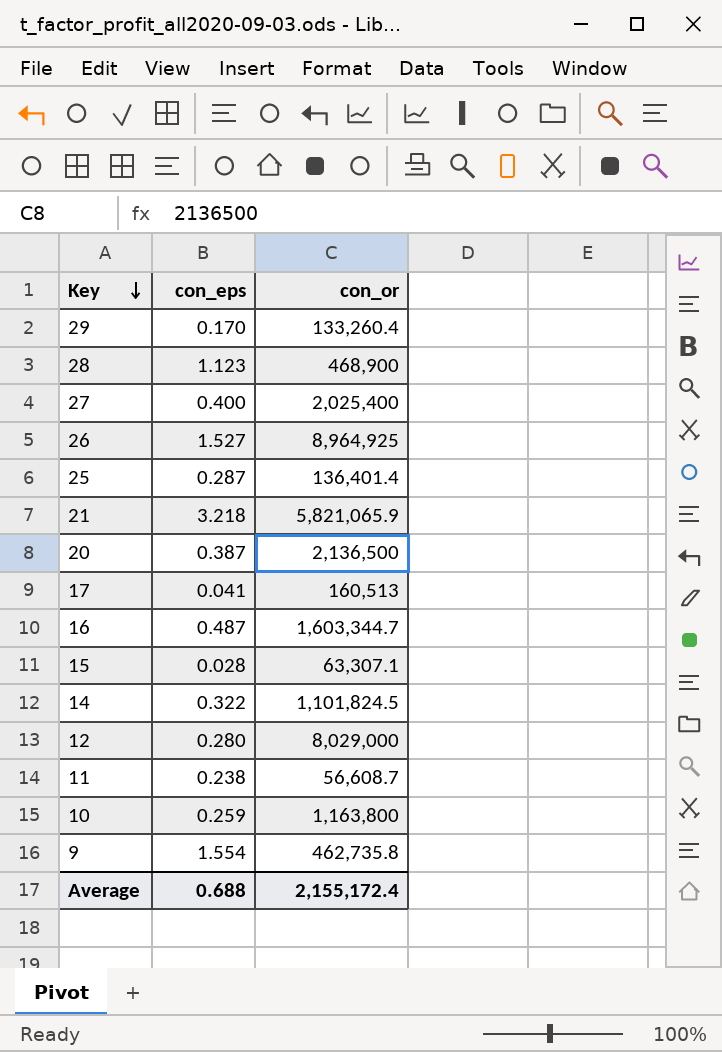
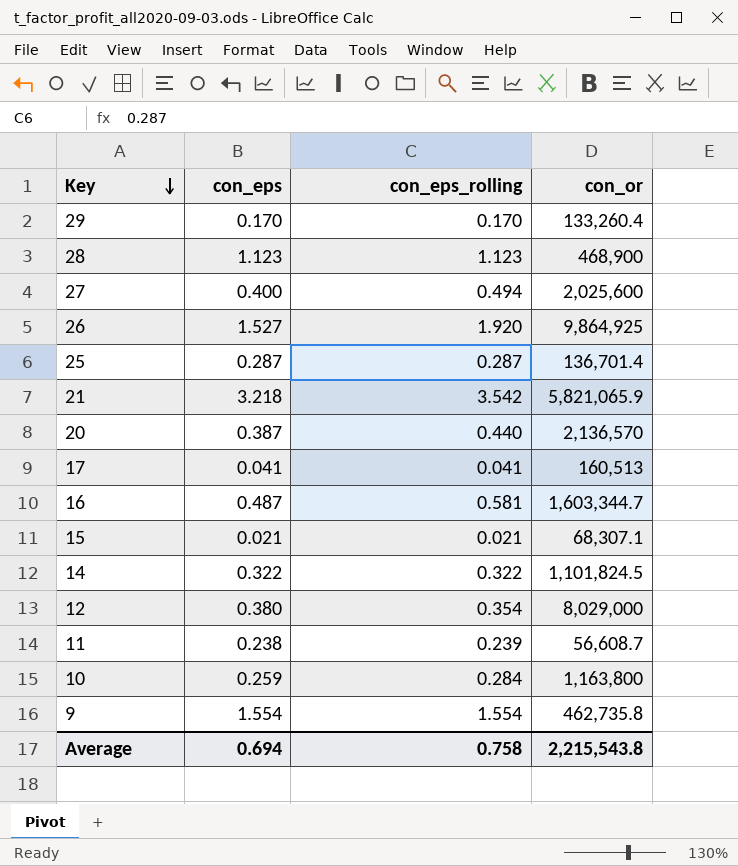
column con_eps_rolling | position: none -> 3
27 | con_or: 2,025,400 -> 2,025,600
26 | con_or: 8,964,925 -> 9,864,925
25 | con_or: 136,401.4 -> 136,701.4
20 | con_or: 2,136,500 -> 2,136,570
15 | con_eps: 0.028 -> 0.021
15 | con_or: 63,307.1 -> 68,307.1
12 | con_eps: 0.280 -> 0.380
Average | con_eps: 0.688 -> 0.694
Average | con_or: 2,155,172.4 -> 2,215,543.8

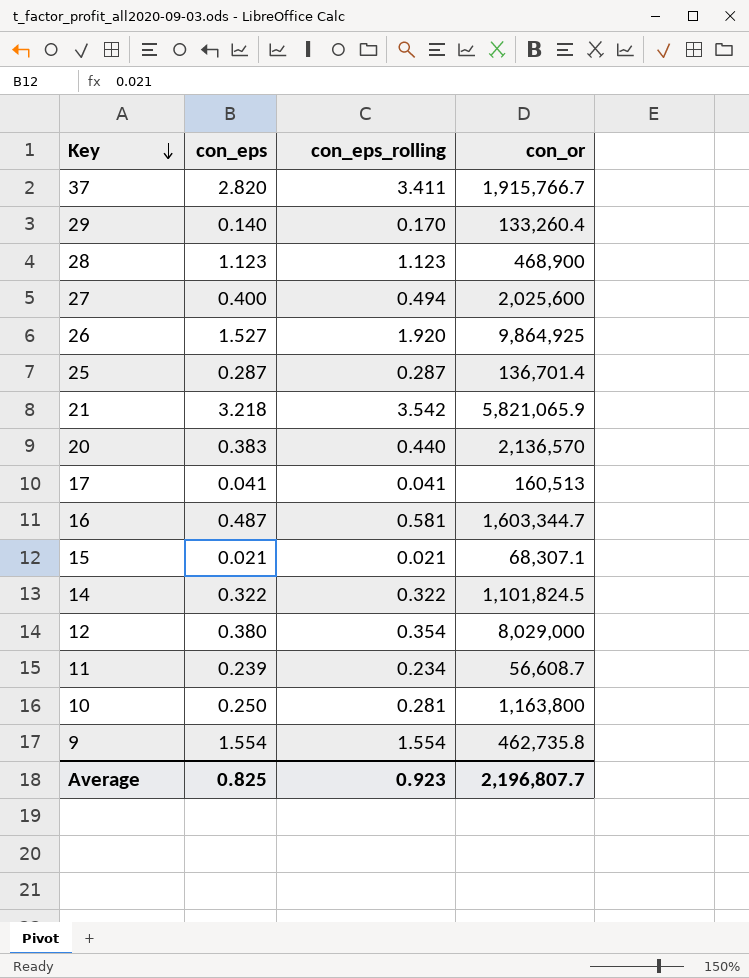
row 37: none -> 2.820 | 3.411 | 1,915,766.7
29 | con_eps: 0.170 -> 0.140
20 | con_eps: 0.387 -> 0.383
11 | con_eps: 0.238 -> 0.239
11 | con_eps_rolling: 0.239 -> 0.234
10 | con_eps: 0.259 -> 0.250
10 | con_eps_rolling: 0.284 -> 0.281
Average | con_eps: 0.694 -> 0.825
Average | con_eps_rolling: 0.758 -> 0.923
Average | con_or: 2,215,543.8 -> 2,196,807.7

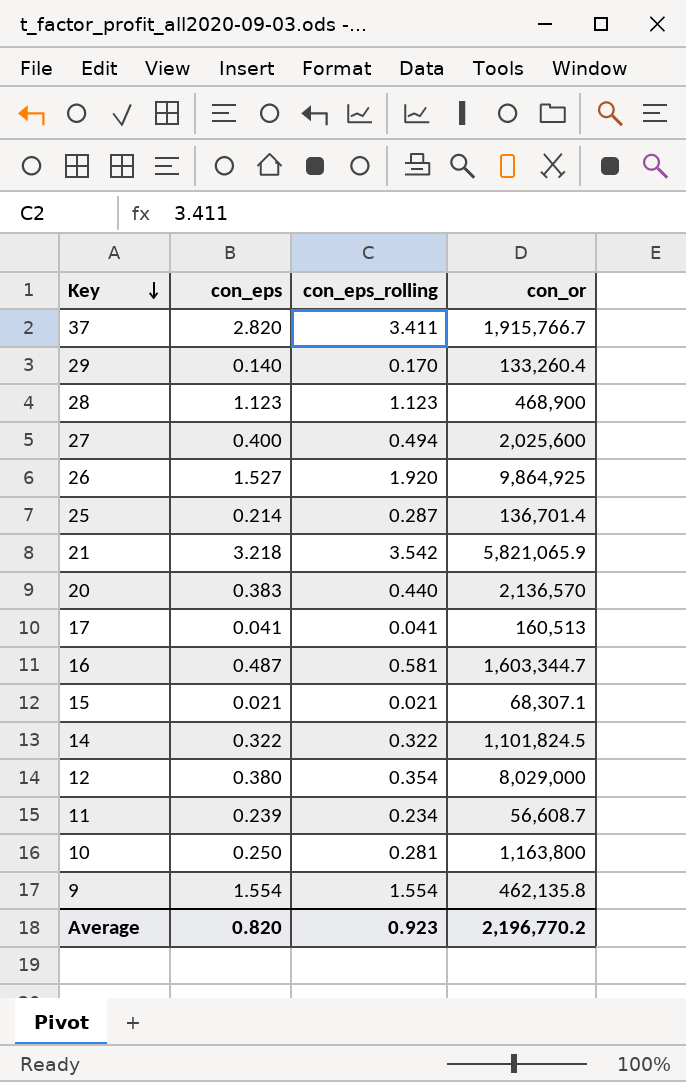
25 | con_eps: 0.287 -> 0.214
9 | con_or: 462,735.8 -> 462,135.8
Average | con_eps: 0.825 -> 0.820
Average | con_or: 2,196,807.7 -> 2,196,770.2

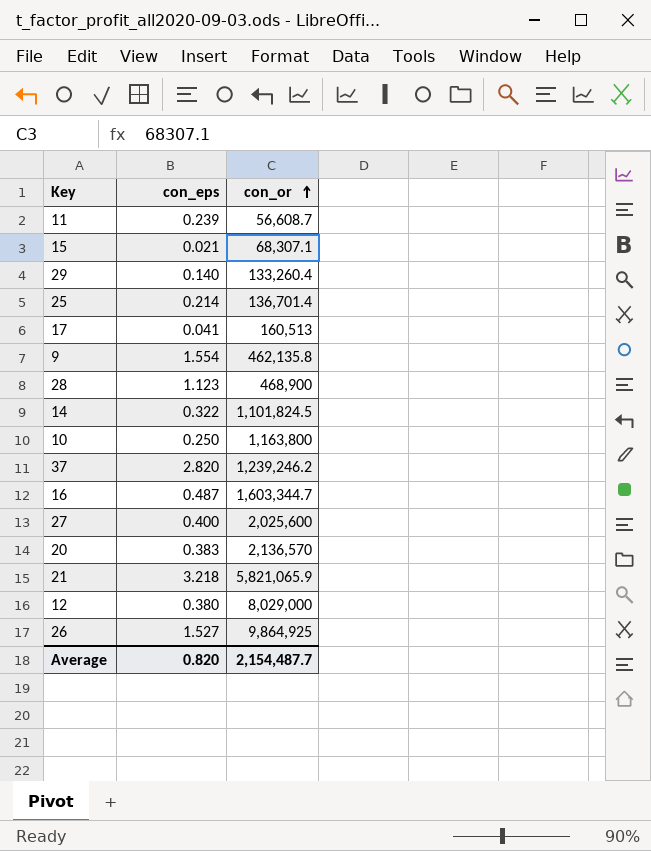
row order: Key descending -> con_or ascending
column con_eps_rolling | position: 3 -> none
37 | con_or: 1,915,766.7 -> 1,239,246.2
Average | con_or: 2,196,770.2 -> 2,154,487.7

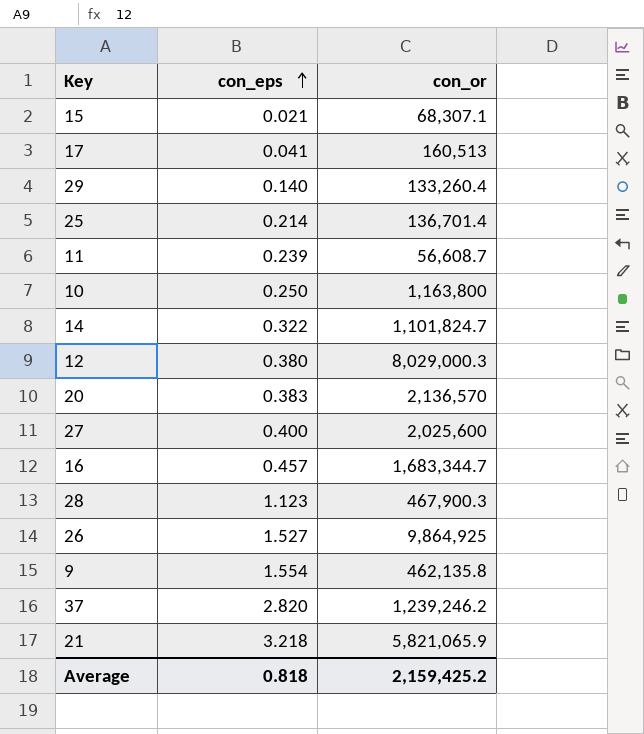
row order: con_or ascending -> con_eps ascending
14 | con_or: 1,101,824.5 -> 1,101,824.7
12 | con_or: 8,029,000 -> 8,029,000.3
16 | con_eps: 0.487 -> 0.457
16 | con_or: 1,603,344.7 -> 1,683,344.7
28 | con_or: 468,900 -> 467,900.3
Average | con_eps: 0.820 -> 0.818
Average | con_or: 2,154,487.7 -> 2,159,425.2

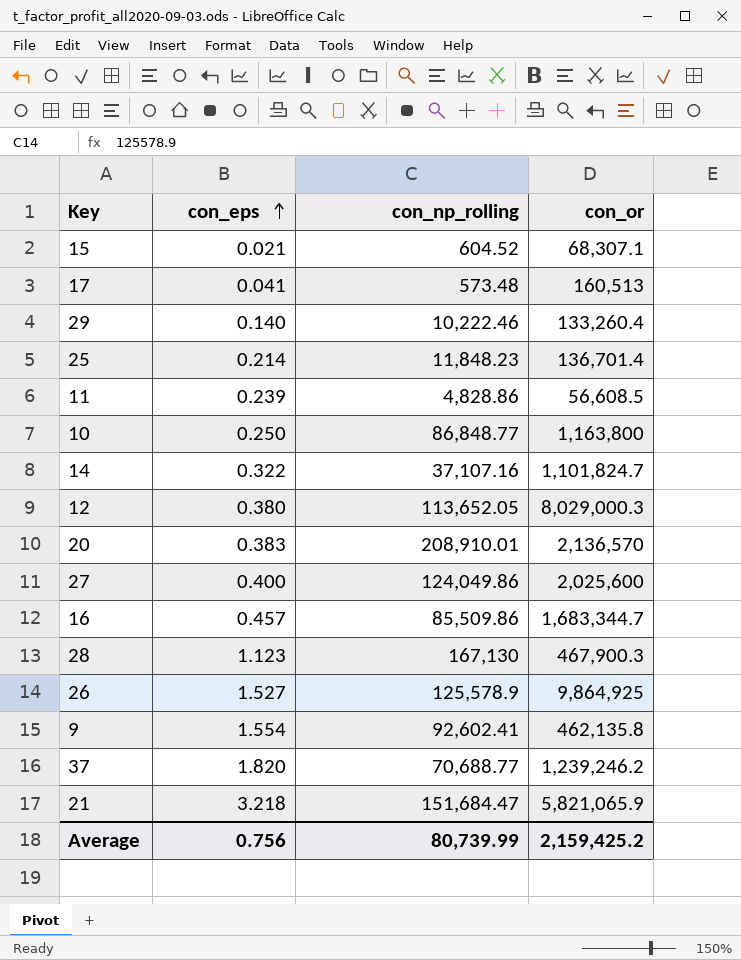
column con_np_rolling | position: none -> 3
11 | con_or: 56,608.7 -> 56,608.5
37 | con_eps: 2.820 -> 1.820
Average | con_eps: 0.818 -> 0.756

